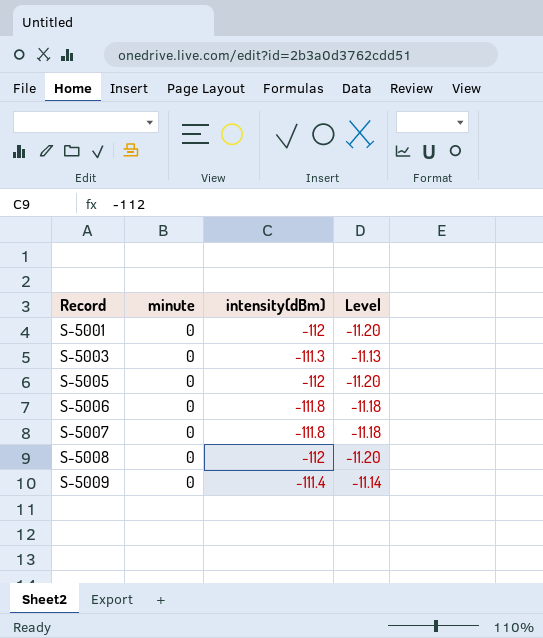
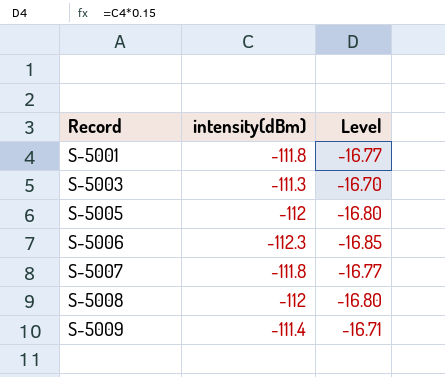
column minute | position: 2 -> none
column Level | formula: [intensity(dBm)] * 0.1 -> [intensity(dBm)] * 0.15
S-5001 | intensity(dBm): -112 -> -111.8
S-5006 | intensity(dBm): -111.8 -> -112.3

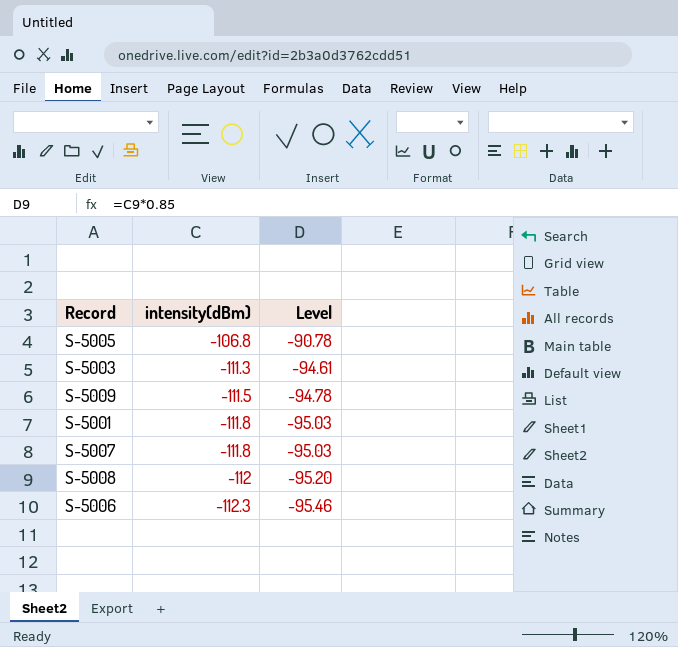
row order: Record ascending -> intensity(dBm) descending
column Level | formula: [intensity(dBm)] * 0.15 -> [intensity(dBm)] * 0.85
S-5005 | intensity(dBm): -112 -> -106.8
S-5009 | intensity(dBm): -111.4 -> -111.5

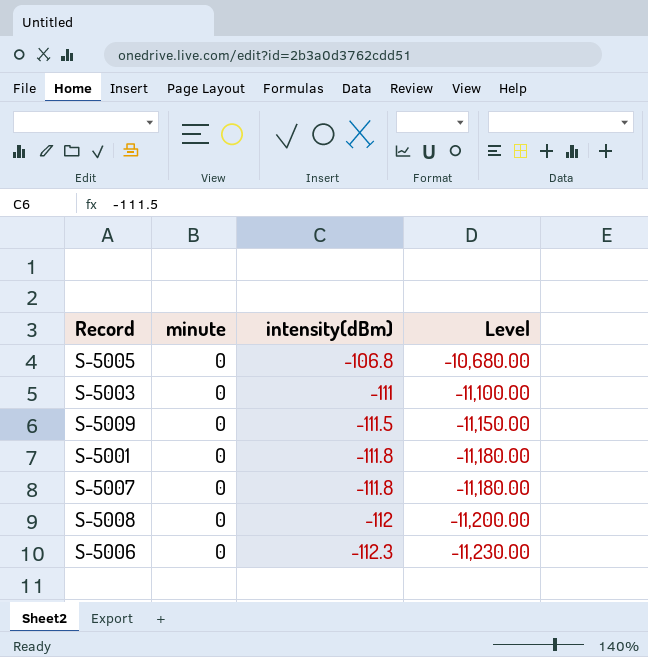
column minute | position: none -> 2
column Level | formula: [intensity(dBm)] * 0.85 -> [intensity(dBm)] * 100
S-5003 | intensity(dBm): -111.3 -> -111

